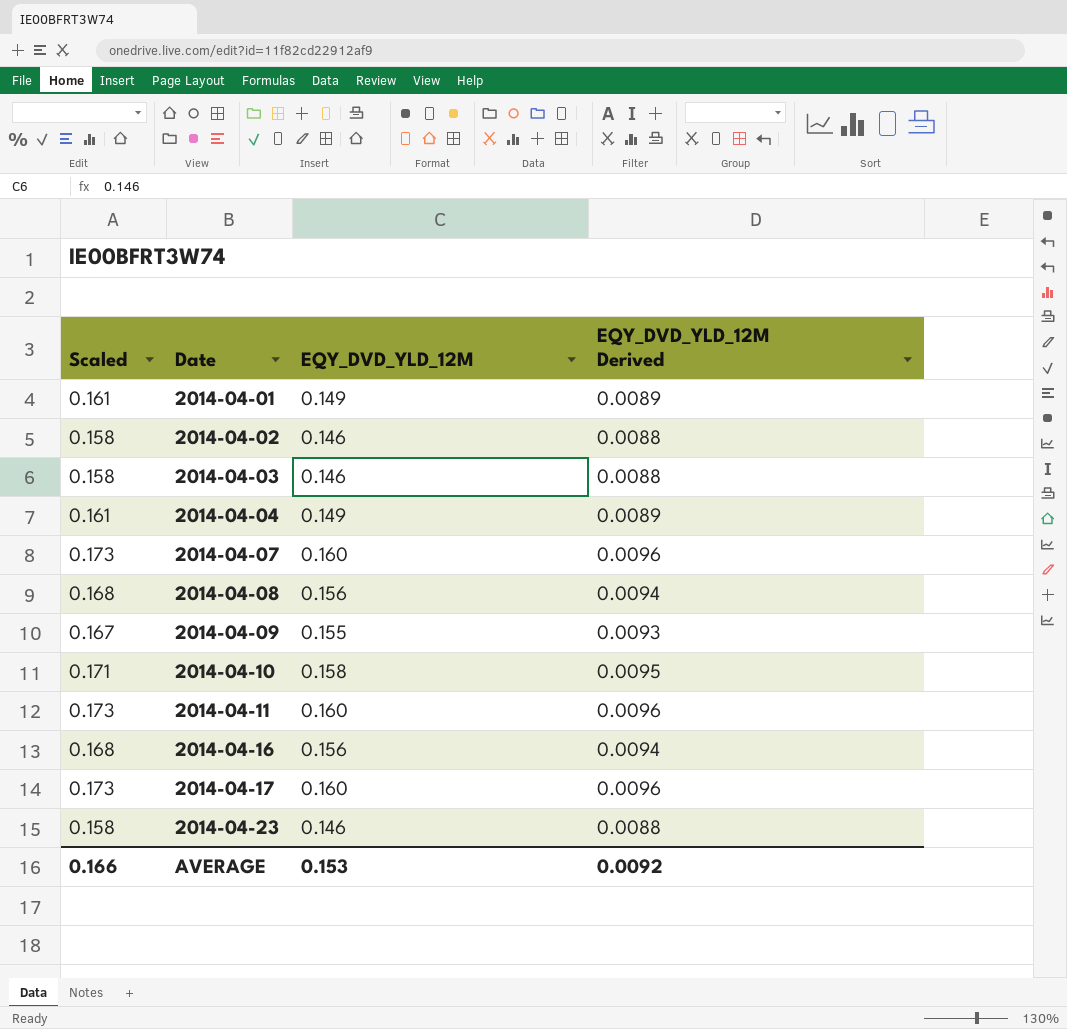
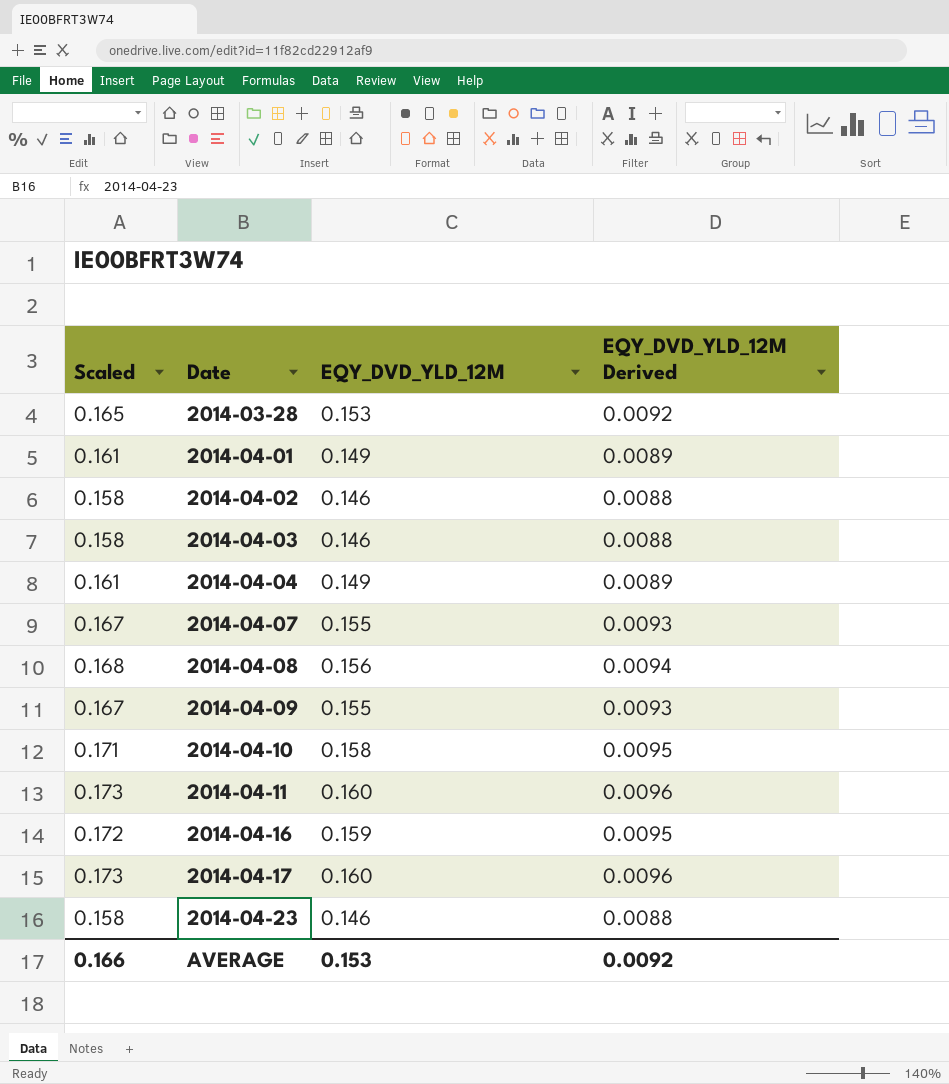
row 2014-03-28: none -> 0.165 | 0.153 | 0.0092
2014-04-07 | Scaled: 0.173 -> 0.167
2014-04-07 | EQY_DVD_YLD_12M: 0.160 -> 0.155
2014-04-07 | EQY_DVD_YLD_12M Derived: 0.0096 -> 0.0093
2014-04-16 | Scaled: 0.168 -> 0.172
2014-04-16 | EQY_DVD_YLD_12M: 0.156 -> 0.159
2014-04-16 | EQY_DVD_YLD_12M Derived: 0.0094 -> 0.0095

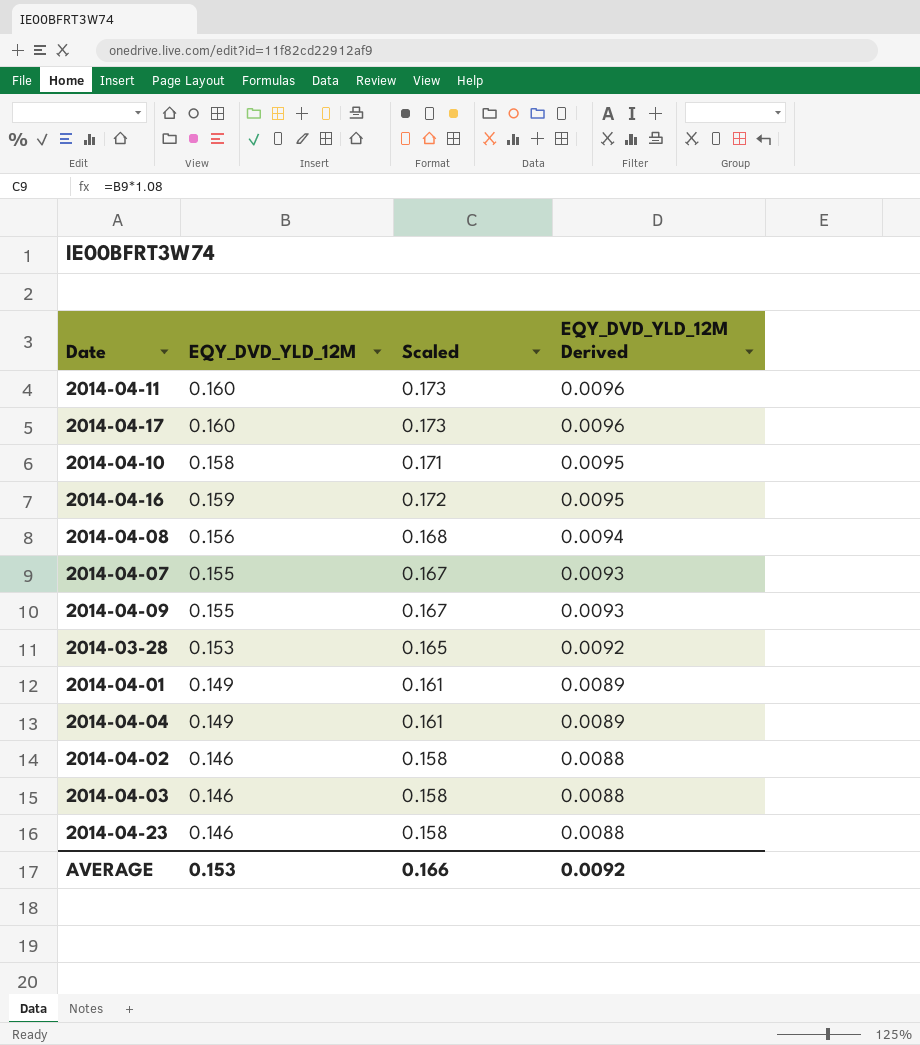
row order: Date ascending -> EQY_DVD_YLD_12M Derived descending
column Scaled | position: 1 -> 3

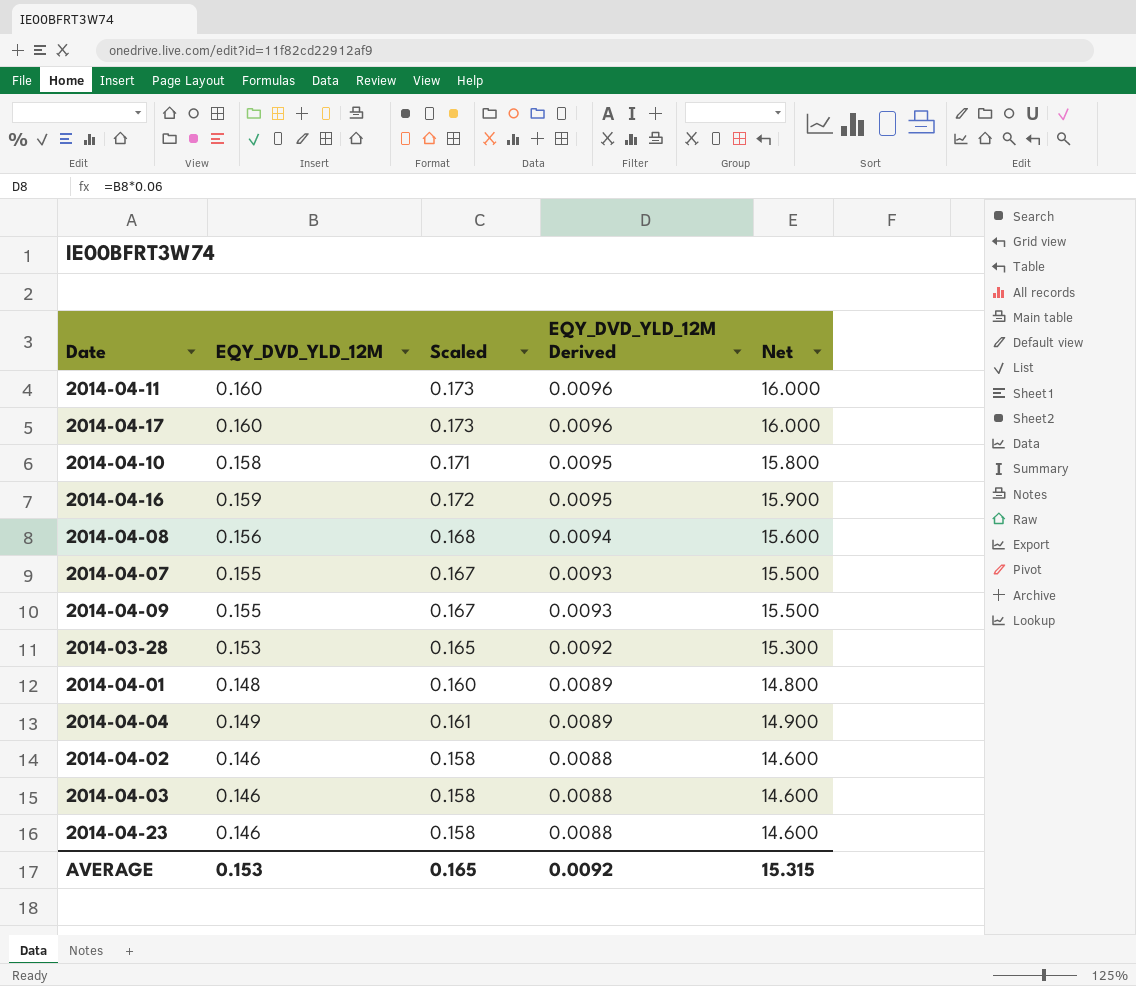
column Net | formula: none -> [EQY_DVD_YLD_12M] * 100
2014-04-01 | EQY_DVD_YLD_12M: 0.149 -> 0.148
2014-04-01 | Scaled: 0.161 -> 0.160
AVERAGE | Scaled: 0.166 -> 0.165

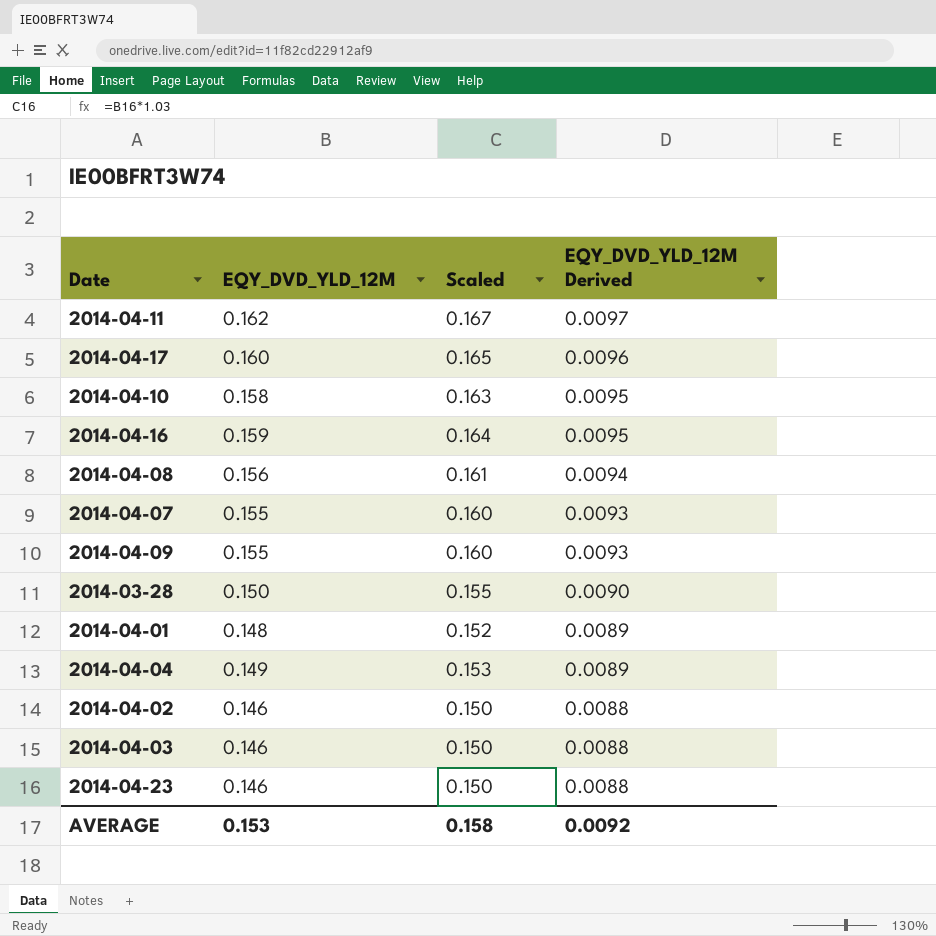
column Net | formula: [EQY_DVD_YLD_12M] * 100 -> none
column Scaled | formula: [EQY_DVD_YLD_12M] * 1.08 -> [EQY_DVD_YLD_12M] * 1.03
2014-04-11 | EQY_DVD_YLD_12M: 0.160 -> 0.162
2014-04-11 | EQY_DVD_YLD_12M Derived: 0.0096 -> 0.0097
2014-03-28 | EQY_DVD_YLD_12M: 0.153 -> 0.150
2014-03-28 | EQY_DVD_YLD_12M Derived: 0.0092 -> 0.0090
AVERAGE | Scaled: 0.165 -> 0.158

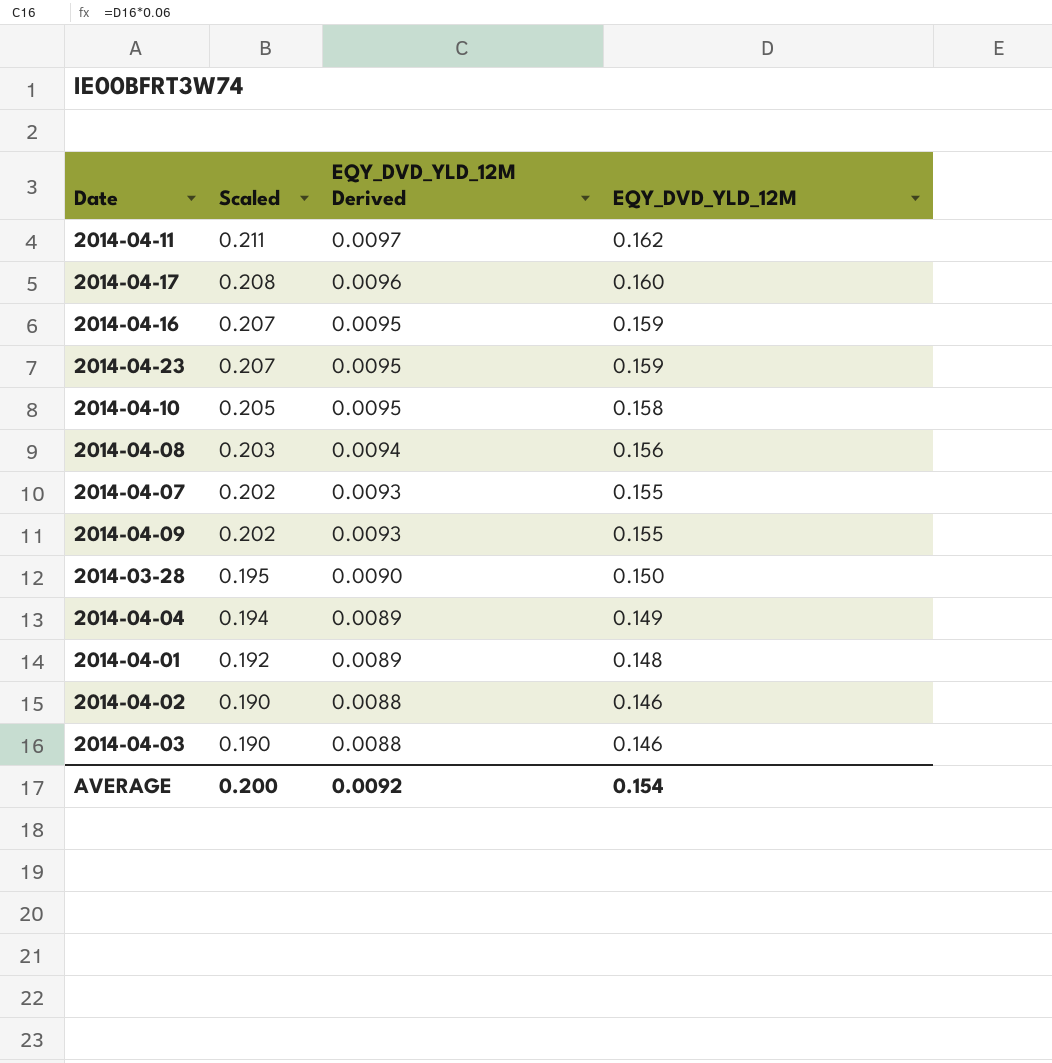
row order: EQY_DVD_YLD_12M Derived descending -> Scaled descending
column Scaled | formula: [EQY_DVD_YLD_12M] * 1.03 -> [EQY_DVD_YLD_12M] * 1.3
column EQY_DVD_YLD_12M | position: 2 -> 4
2014-04-23 | EQY_DVD_YLD_12M Derived: 0.0088 -> 0.0095
2014-04-23 | EQY_DVD_YLD_12M: 0.146 -> 0.159
AVERAGE | Scaled: 0.158 -> 0.200
AVERAGE | EQY_DVD_YLD_12M: 0.153 -> 0.154

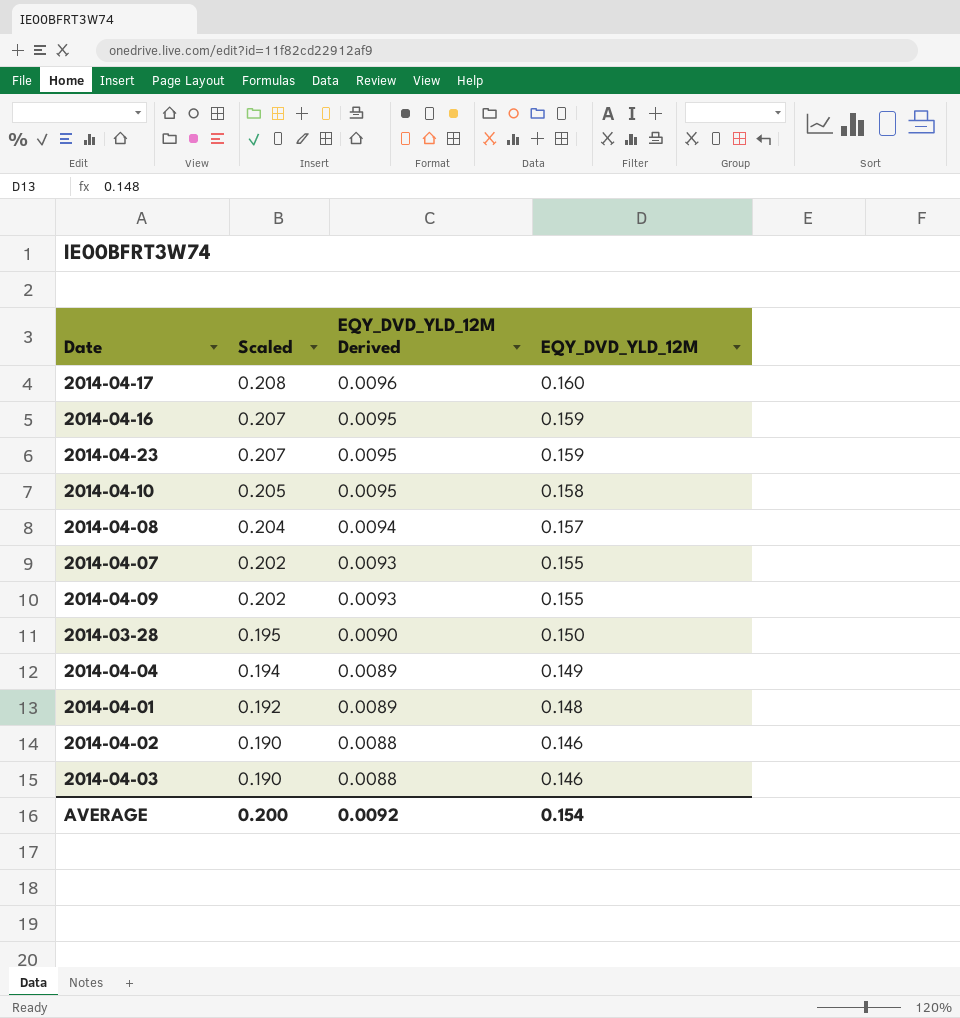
row 2014-04-11: 0.211 | 0.0097 | 0.162 -> none
2014-04-08 | Scaled: 0.203 -> 0.204
2014-04-08 | EQY_DVD_YLD_12M: 0.156 -> 0.157

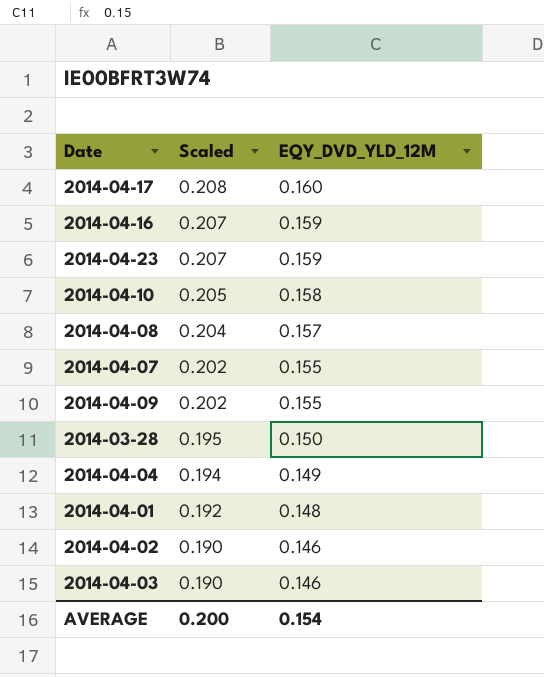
column EQY_DVD_YLD_12M Derived | formula: [EQY_DVD_YLD_12M] * 0.06 -> none

